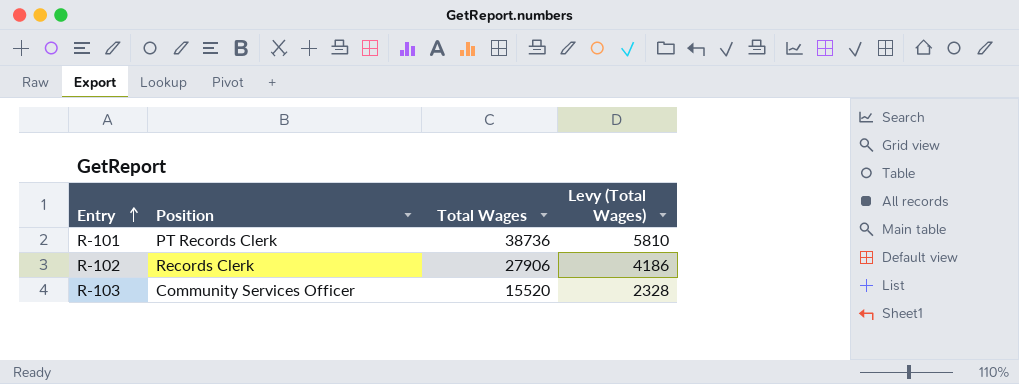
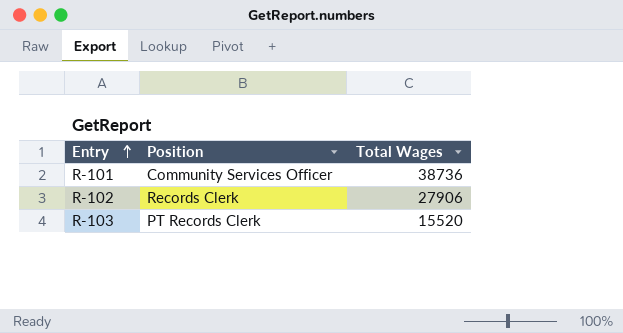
column Levy (Total Wages) | formula: [Total Wages] * 0.15 -> none
R-101 | Position: PT Records Clerk -> Community Services Officer
R-103 | Position: Community Services Officer -> PT Records Clerk

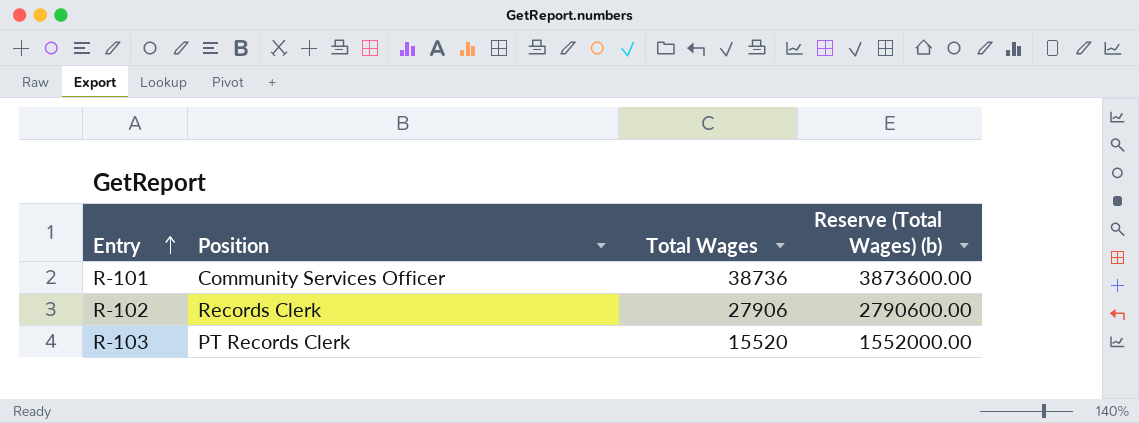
column Reserve (Total Wages) (b) | formula: none -> [Total Wages] * 100

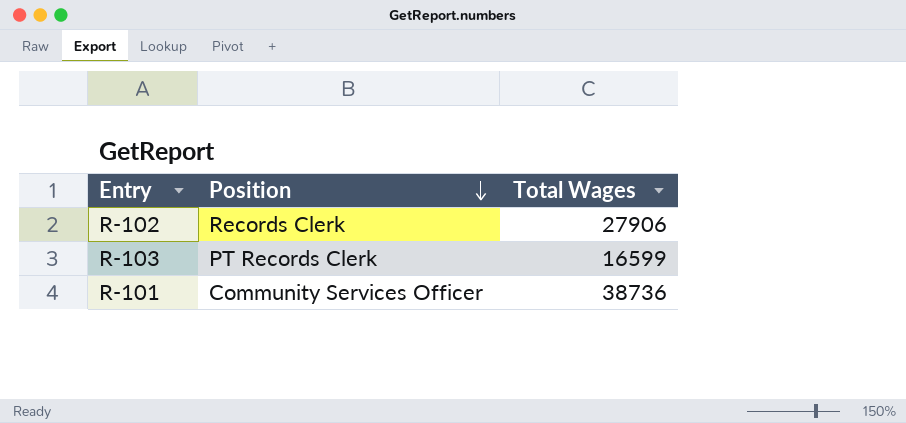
row order: Entry ascending -> Position descending
column Reserve (Total Wages) (b) | formula: [Total Wages] * 100 -> none
R-103 | Total Wages: 15520 -> 16599

